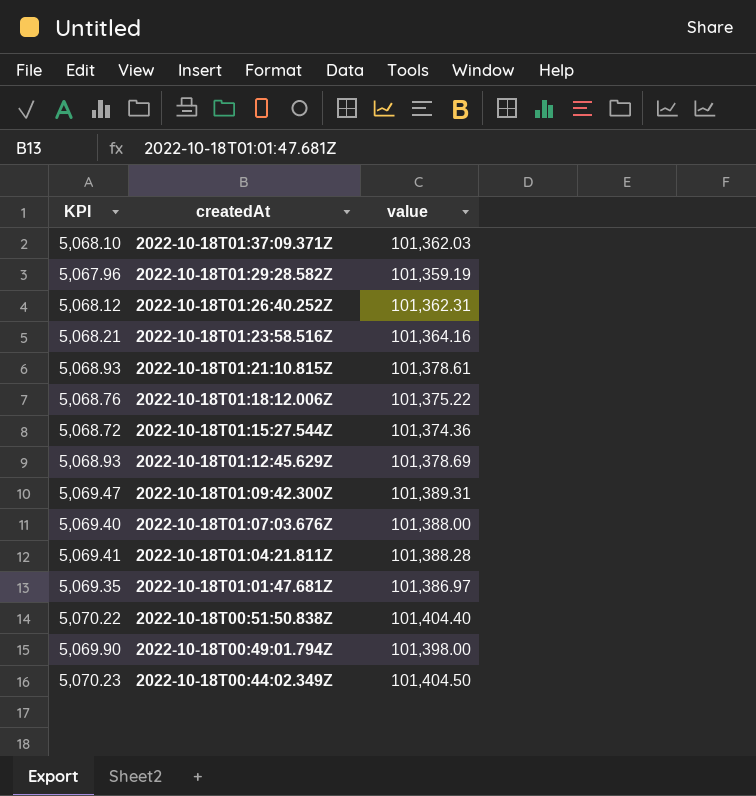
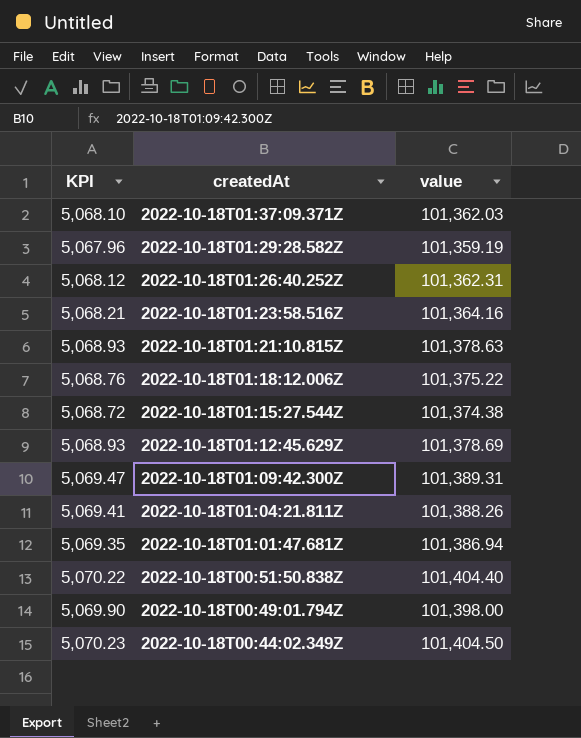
row 2022-10-18T01:07:03.676Z: 5,069.40 | 101,388.00 -> none
2022-10-18T01:21:10.815Z | value: 101,378.61 -> 101,378.63
2022-10-18T01:15:27.544Z | value: 101,374.36 -> 101,374.38
2022-10-18T01:04:21.811Z | value: 101,388.28 -> 101,388.26
2022-10-18T01:01:47.681Z | value: 101,386.97 -> 101,386.94

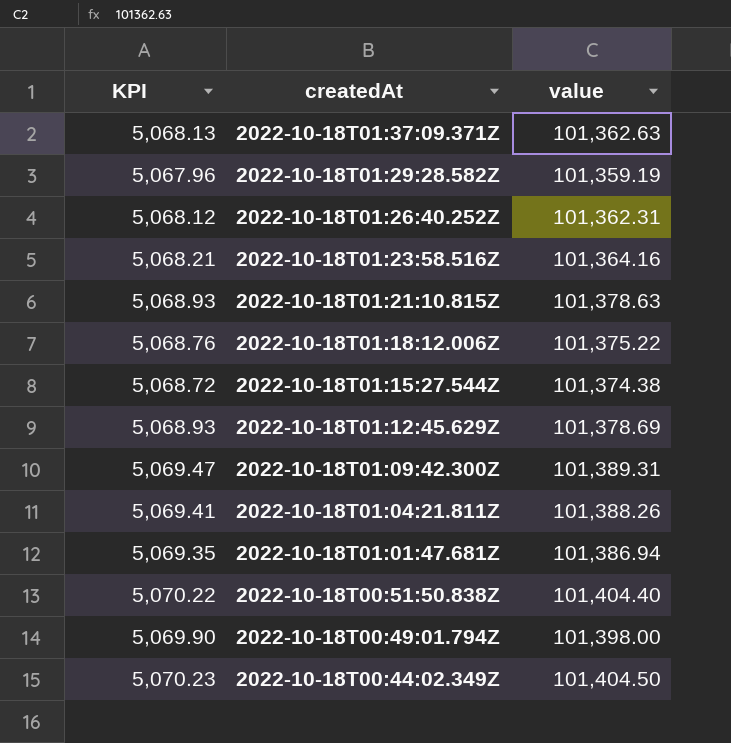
2022-10-18T01:37:09.371Z | KPI: 5,068.10 -> 5,068.13
2022-10-18T01:37:09.371Z | value: 101,362.03 -> 101,362.63

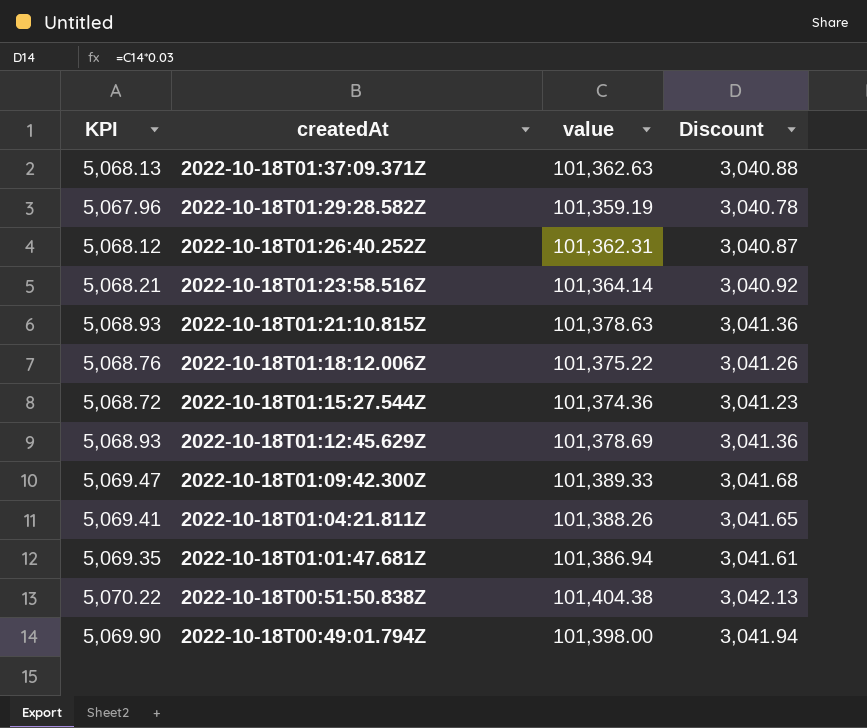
column Discount | formula: none -> [value] * 0.03
row 2022-10-18T00:44:02.349Z: 5,070.23 | 101,404.50 -> none
2022-10-18T01:23:58.516Z | value: 101,364.16 -> 101,364.14
2022-10-18T01:15:27.544Z | value: 101,374.38 -> 101,374.36
2022-10-18T01:09:42.300Z | value: 101,389.31 -> 101,389.33
2022-10-18T00:51:50.838Z | value: 101,404.40 -> 101,404.38

